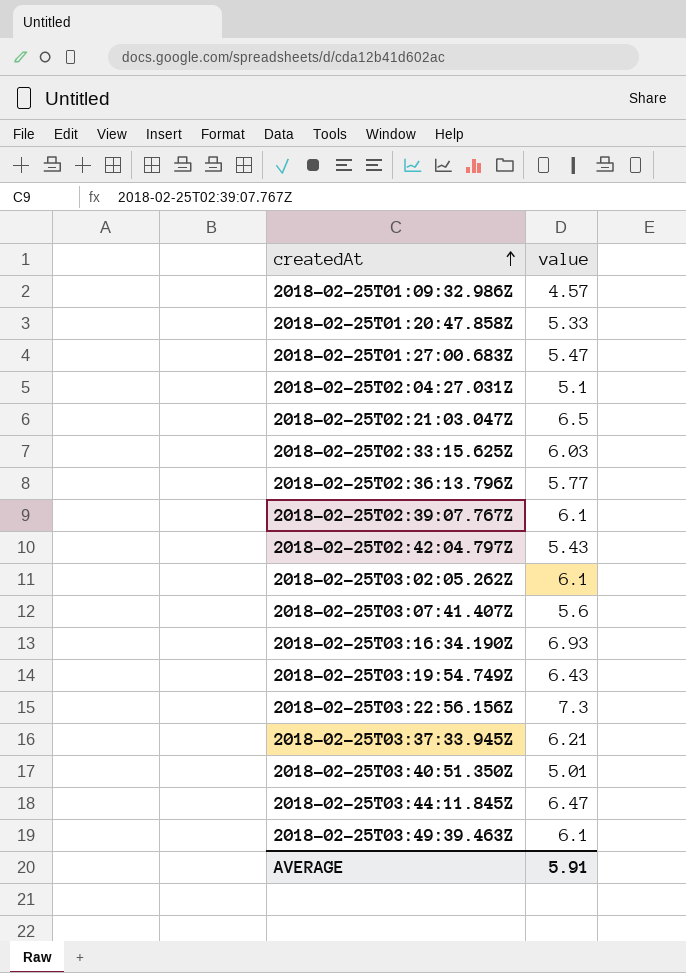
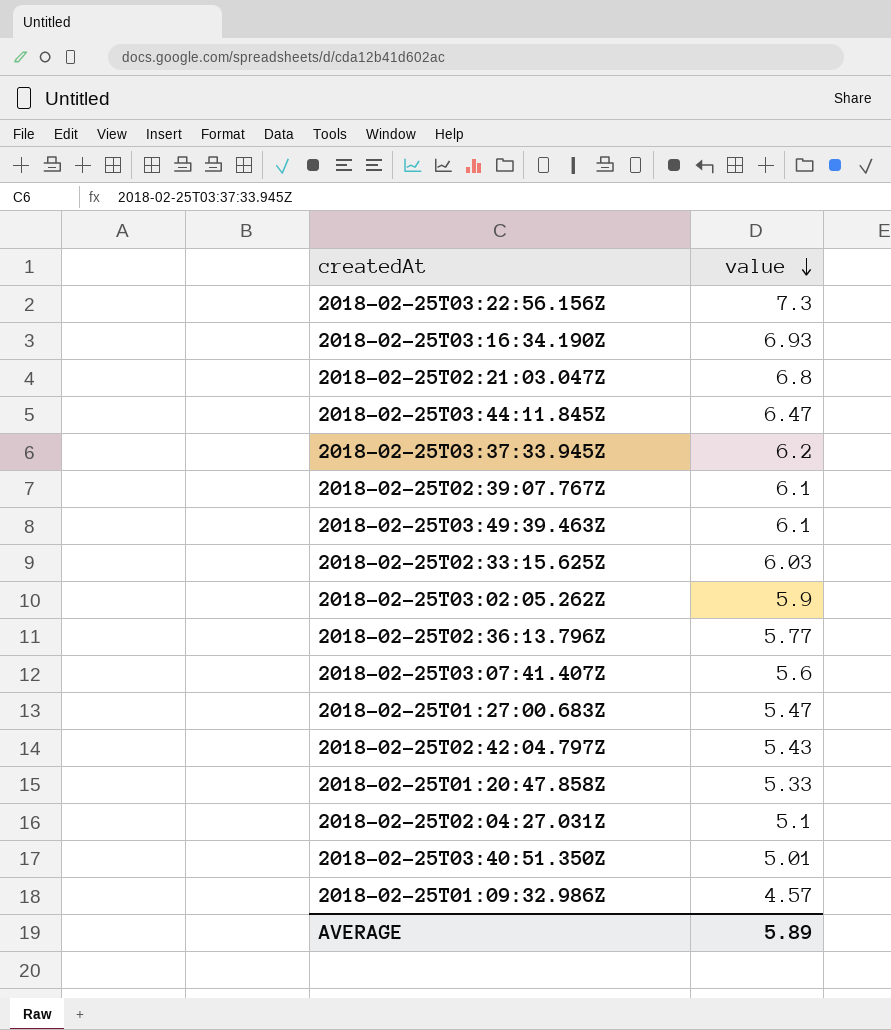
row order: createdAt ascending -> value descending
row 2018-02-25T03:19:54.749Z: 6.43 -> none
2018-02-25T02:21:03.047Z | value: 6.5 -> 6.8
2018-02-25T03:37:33.945Z | value: 6.21 -> 6.2
2018-02-25T03:02:05.262Z | value: 6.1 -> 5.9
AVERAGE | value: 5.91 -> 5.89

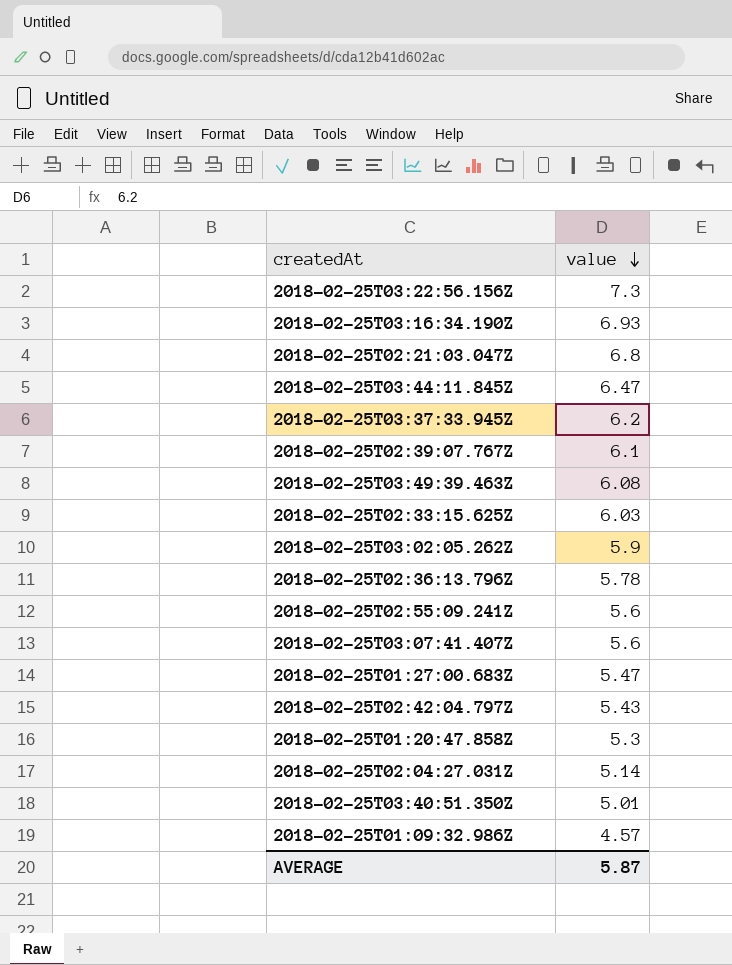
2018-02-25T03:49:39.463Z | value: 6.1 -> 6.08
2018-02-25T02:36:13.796Z | value: 5.77 -> 5.78
row 2018-02-25T02:55:09.241Z: none -> 5.6
2018-02-25T01:20:47.858Z | value: 5.33 -> 5.3
2018-02-25T02:04:27.031Z | value: 5.1 -> 5.14
AVERAGE | value: 5.89 -> 5.87

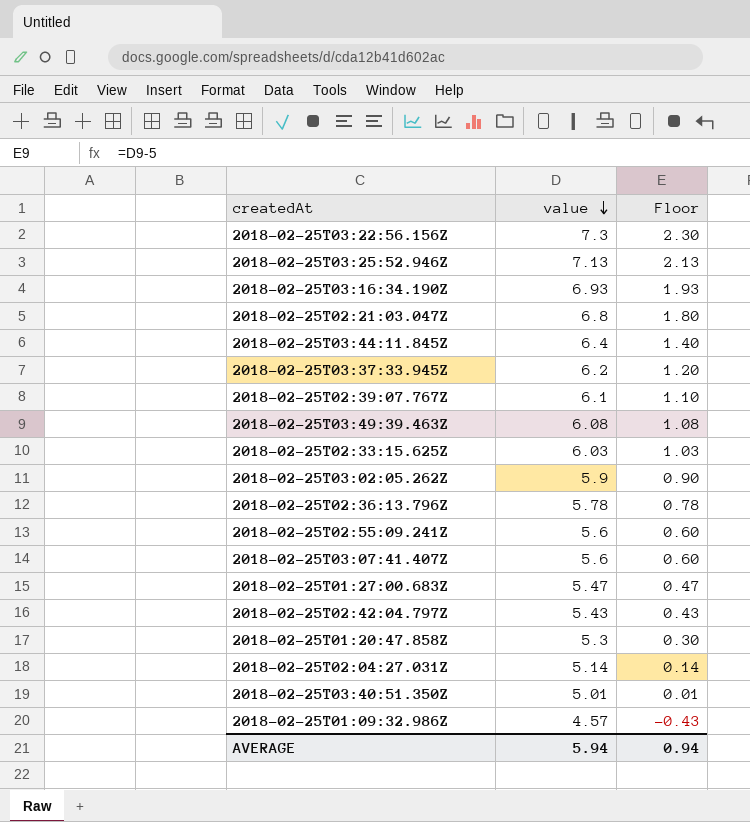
column Floor | formula: none -> [value] - 5
row 2018-02-25T03:25:52.946Z: none -> 7.13 | 2.13
2018-02-25T03:44:11.845Z | value: 6.47 -> 6.4
AVERAGE | value: 5.87 -> 5.94

